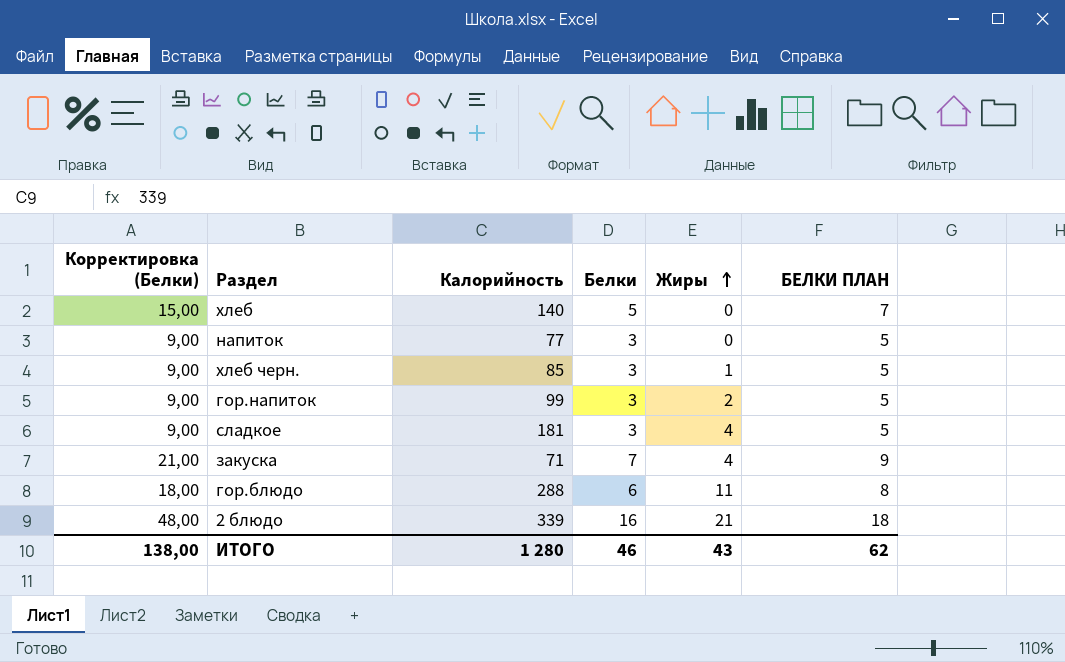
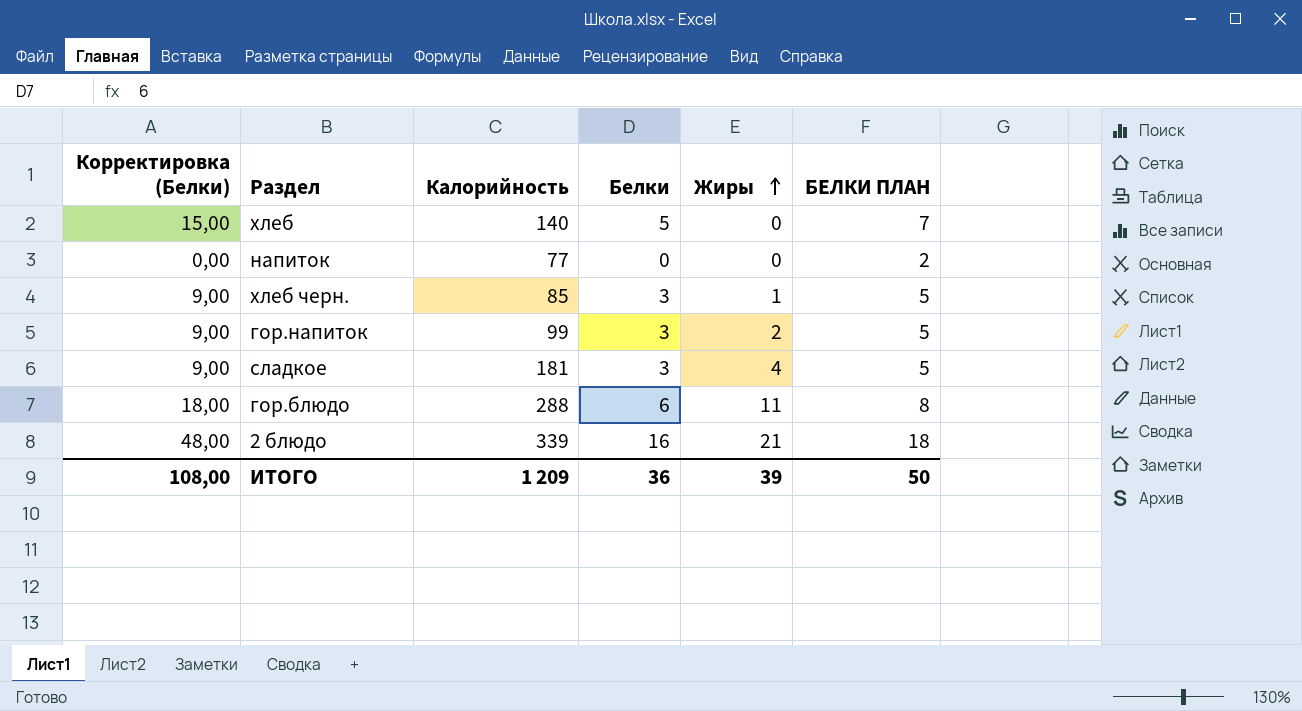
row закуска: 21,00 | 71 | 7 | 4 | 9 -> none
напиток | Корректировка (Белки): 9,00 -> 0,00
напиток | Белки: 3 -> 0
напиток | БЕЛКИ ПЛАН: 5 -> 2
ИТОГО | Корректировка (Белки): 138,00 -> 108,00
ИТОГО | Калорийность: 1 280 -> 1 209
ИТОГО | Белки: 46 -> 36
ИТОГО | Жиры: 43 -> 39
ИТОГО | БЕЛКИ ПЛАН: 62 -> 50

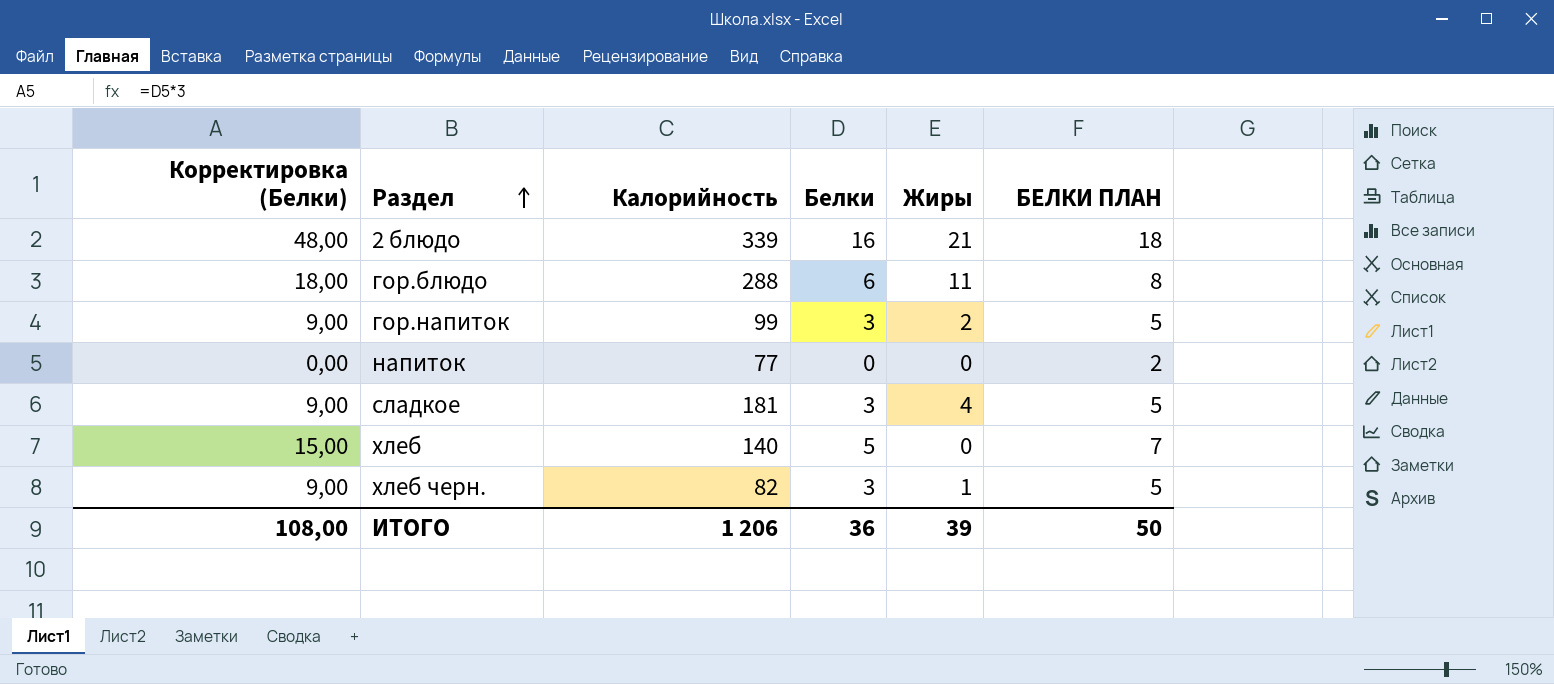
row order: Жиры ascending -> Раздел ascending
хлеб черн. | Калорийность: 85 -> 82
ИТОГО | Калорийность: 1 209 -> 1 206

